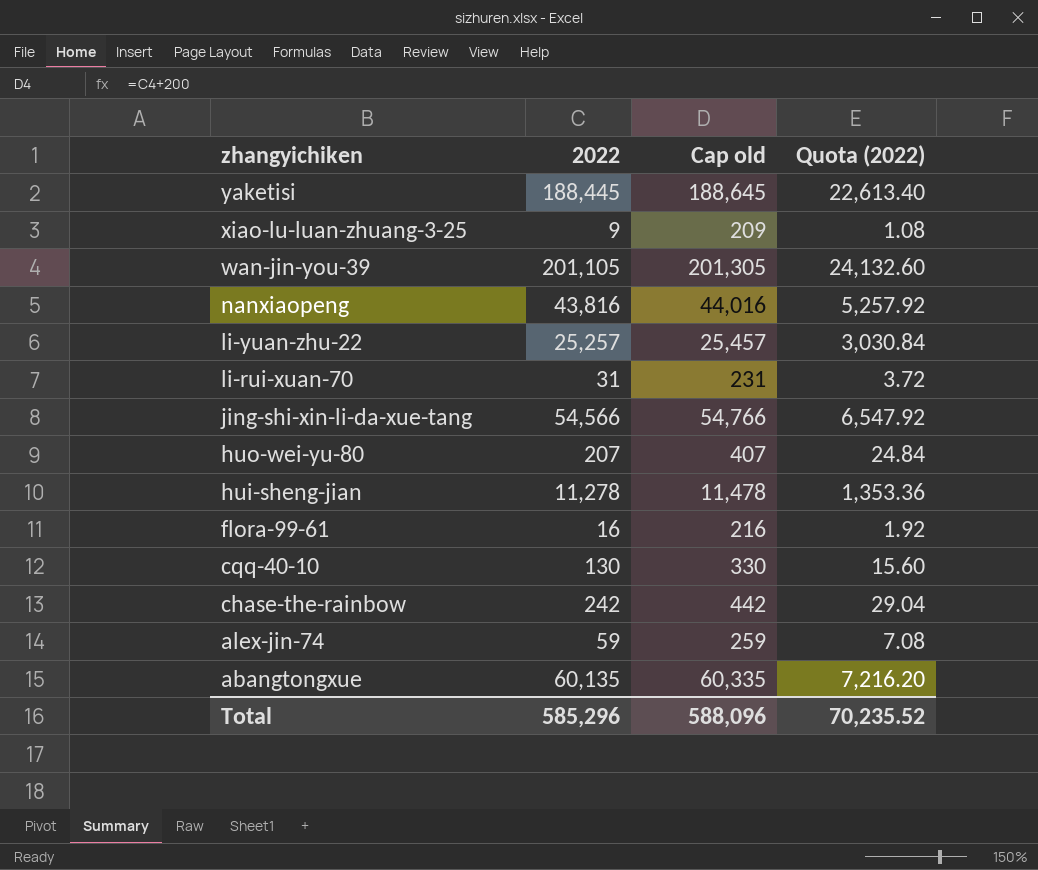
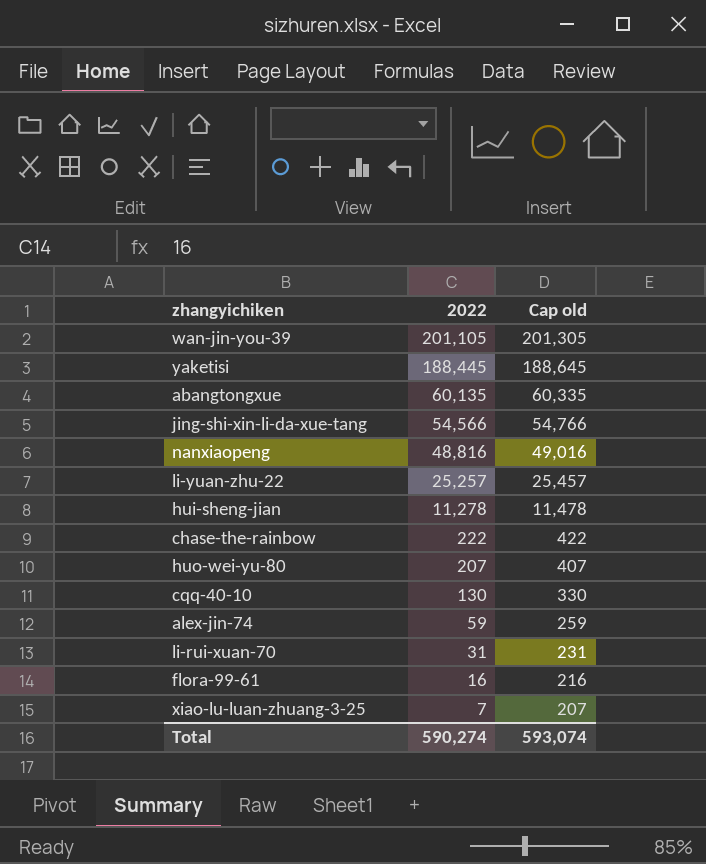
row order: zhangyichiken descending -> 2022 descending
column Quota (2022) | formula: [2022] * 0.12 -> none
nanxiaopeng | 2022: 43,816 -> 48,816
nanxiaopeng | Cap old: 44,016 -> 49,016
chase-the-rainbow | 2022: 242 -> 222
chase-the-rainbow | Cap old: 442 -> 422
xiao-lu-luan-zhuang-3-25 | 2022: 9 -> 7
xiao-lu-luan-zhuang-3-25 | Cap old: 209 -> 207
Total | 2022: 585,296 -> 590,274
Total | Cap old: 588,096 -> 593,074

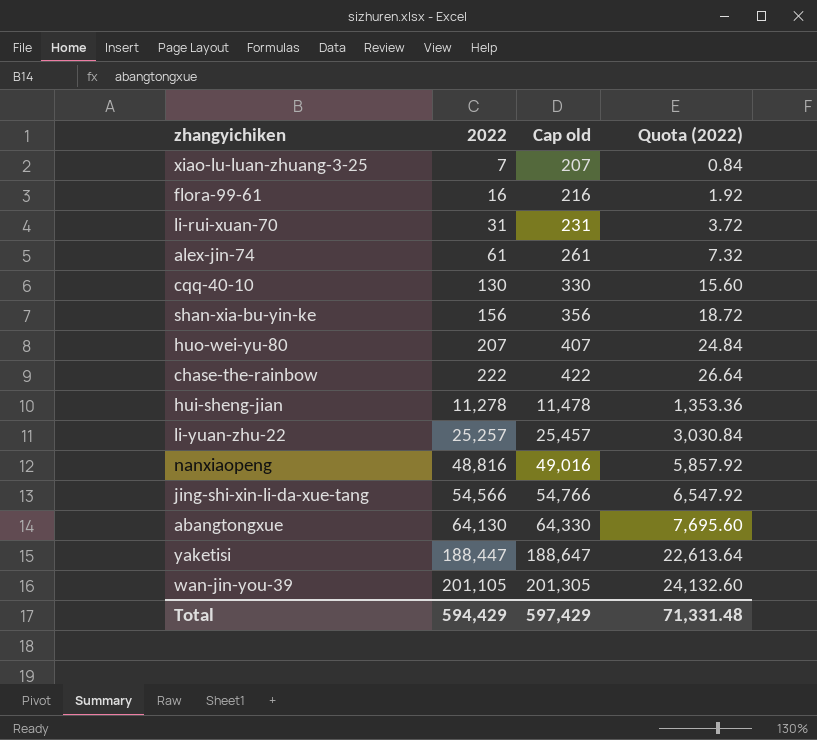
row order: 2022 descending -> 2022 ascending
column Quota (2022) | formula: none -> [2022] * 0.12
alex-jin-74 | 2022: 59 -> 61
alex-jin-74 | Cap old: 259 -> 261
row shan-xia-bu-yin-ke: none -> 156 | 356 | 18.72
abangtongxue | 2022: 60,135 -> 64,130
abangtongxue | Cap old: 60,335 -> 64,330
yaketisi | 2022: 188,445 -> 188,447
yaketisi | Cap old: 188,645 -> 188,647
Total | 2022: 590,274 -> 594,429
Total | Cap old: 593,074 -> 597,429

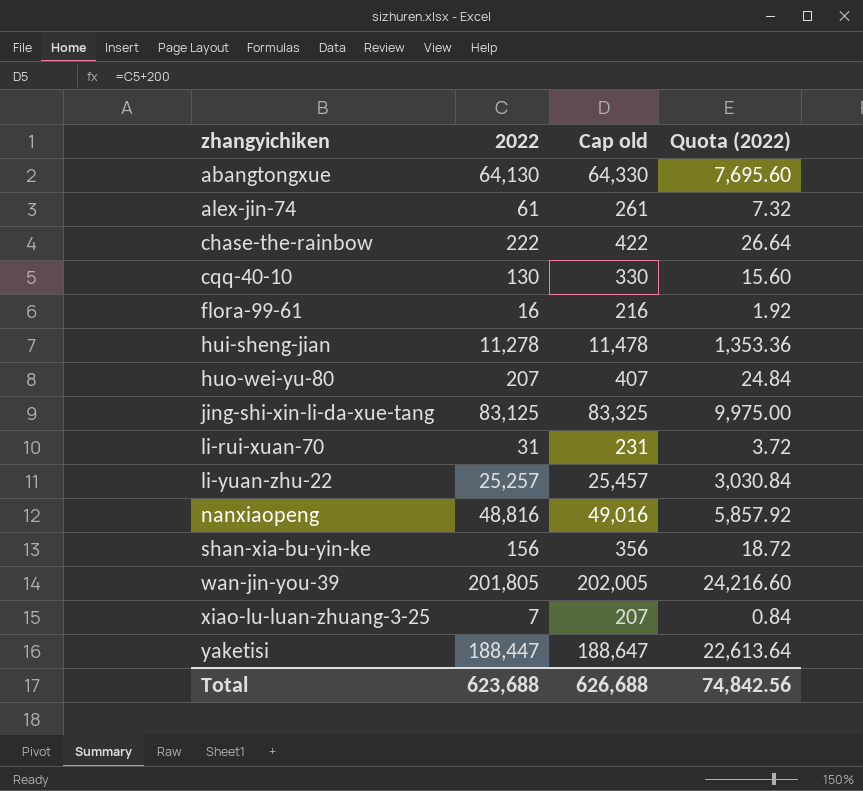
row order: 2022 ascending -> zhangyichiken ascending
jing-shi-xin-li-da-xue-tang | 2022: 54,566 -> 83,125
jing-shi-xin-li-da-xue-tang | Cap old: 54,766 -> 83,325
jing-shi-xin-li-da-xue-tang | Quota (2022): 6,547.92 -> 9,975.00
wan-jin-you-39 | 2022: 201,105 -> 201,805
wan-jin-you-39 | Cap old: 201,305 -> 202,005
wan-jin-you-39 | Quota (2022): 24,132.60 -> 24,216.60
Total | 2022: 594,429 -> 623,688
Total | Cap old: 597,429 -> 626,688
Total | Quota (2022): 71,331.48 -> 74,842.56

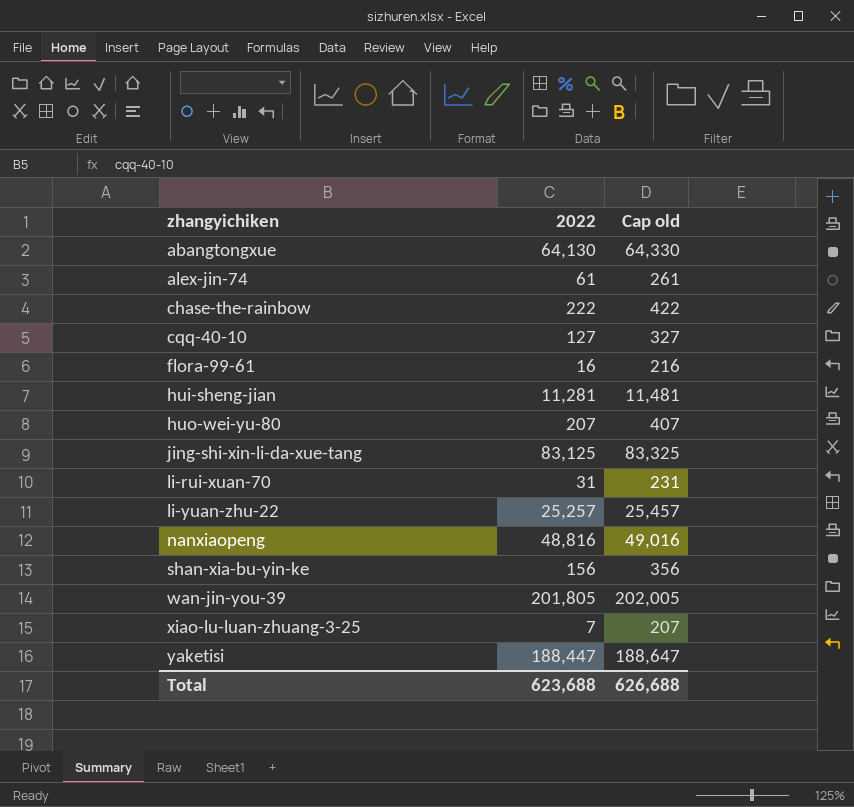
column Quota (2022) | formula: [2022] * 0.12 -> none
cqq-40-10 | 2022: 130 -> 127
cqq-40-10 | Cap old: 330 -> 327
hui-sheng-jian | 2022: 11,278 -> 11,281
hui-sheng-jian | Cap old: 11,478 -> 11,481

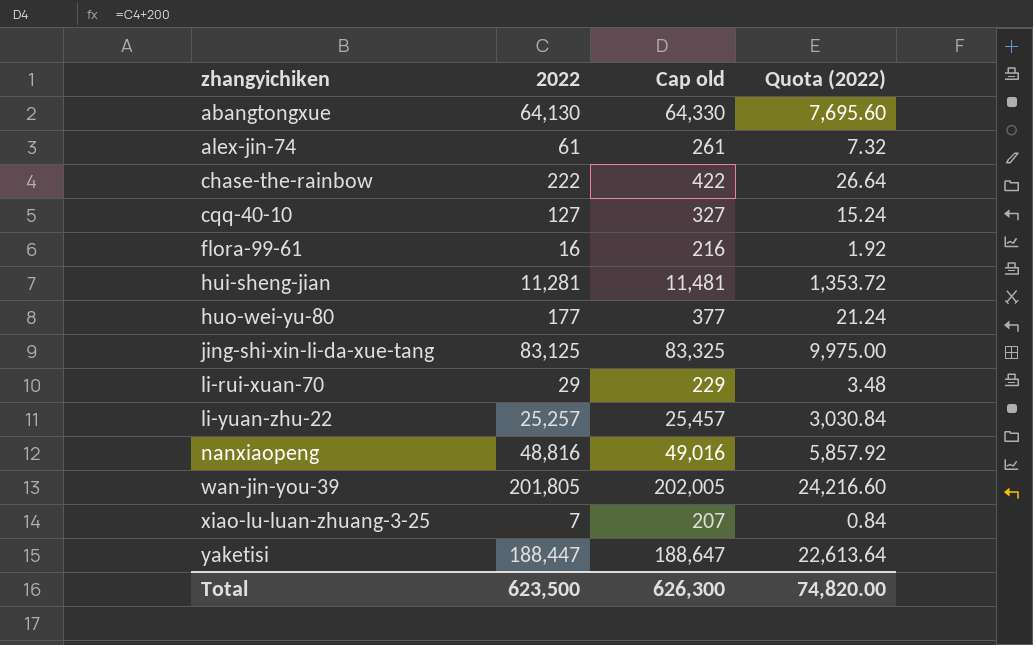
column Quota (2022) | formula: none -> [2022] * 0.12
row shan-xia-bu-yin-ke: 156 | 356 -> none
huo-wei-yu-80 | 2022: 207 -> 177
huo-wei-yu-80 | Cap old: 407 -> 377
li-rui-xuan-70 | 2022: 31 -> 29
li-rui-xuan-70 | Cap old: 231 -> 229
Total | 2022: 623,688 -> 623,500
Total | Cap old: 626,688 -> 626,300

